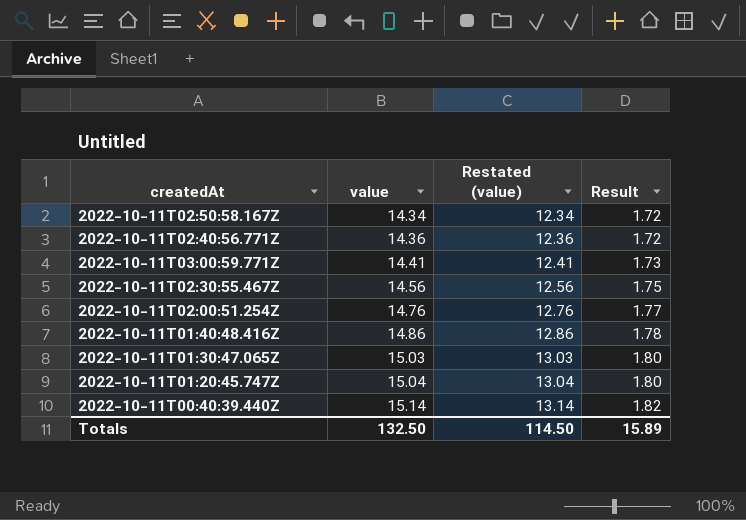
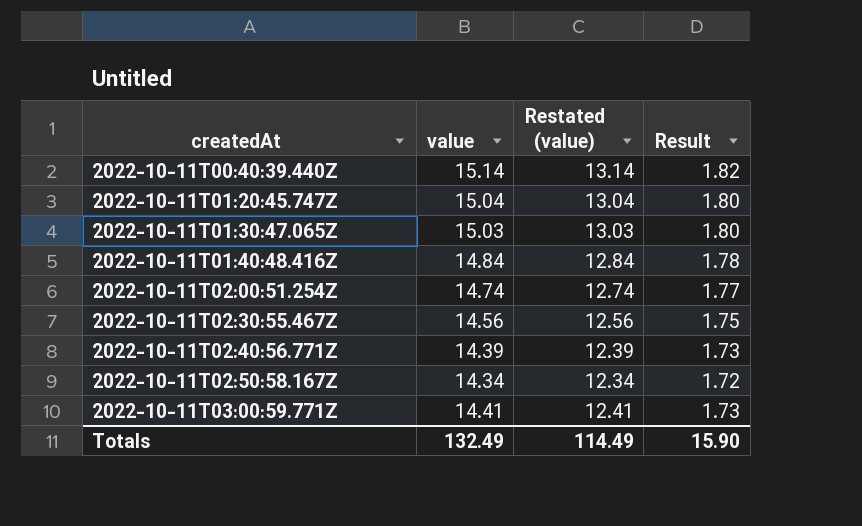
row order: value ascending -> createdAt ascending
2022-10-11T01:40:48.416Z | value: 14.86 -> 14.84
2022-10-11T01:40:48.416Z | Restated (value): 12.86 -> 12.84
2022-10-11T02:00:51.254Z | value: 14.76 -> 14.74
2022-10-11T02:00:51.254Z | Restated (value): 12.76 -> 12.74
2022-10-11T02:40:56.771Z | value: 14.36 -> 14.39
2022-10-11T02:40:56.771Z | Restated (value): 12.36 -> 12.39
2022-10-11T02:40:56.771Z | Result: 1.72 -> 1.73
Totals | value: 132.50 -> 132.49
Totals | Restated (value): 114.50 -> 114.49
Totals | Result: 15.89 -> 15.90

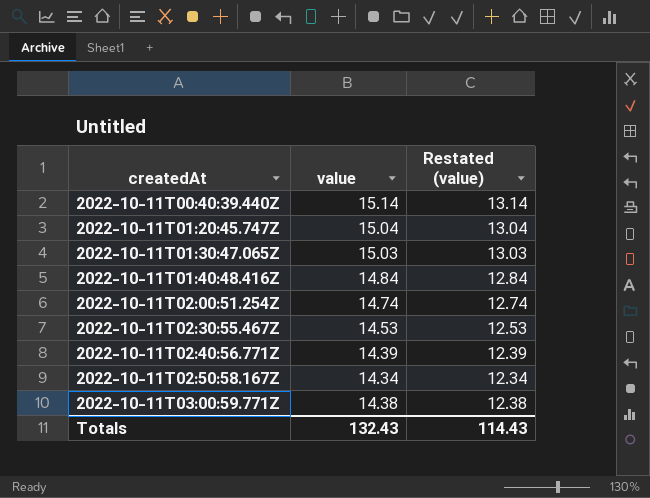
column Result | formula: [value] * 0.12 -> none
2022-10-11T02:30:55.467Z | value: 14.56 -> 14.53
2022-10-11T02:30:55.467Z | Restated (value): 12.56 -> 12.53
2022-10-11T03:00:59.771Z | value: 14.41 -> 14.38
2022-10-11T03:00:59.771Z | Restated (value): 12.41 -> 12.38
Totals | value: 132.49 -> 132.43
Totals | Restated (value): 114.49 -> 114.43

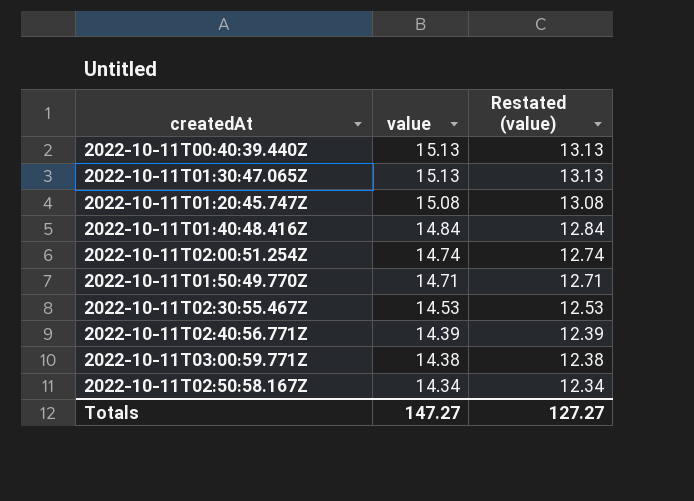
row order: createdAt ascending -> value descending
2022-10-11T00:40:39.440Z | value: 15.14 -> 15.13
2022-10-11T00:40:39.440Z | Restated (value): 13.14 -> 13.13
2022-10-11T01:30:47.065Z | value: 15.03 -> 15.13
2022-10-11T01:30:47.065Z | Restated (value): 13.03 -> 13.13
2022-10-11T01:20:45.747Z | value: 15.04 -> 15.08
2022-10-11T01:20:45.747Z | Restated (value): 13.04 -> 13.08
row 2022-10-11T01:50:49.770Z: none -> 14.71 | 12.71
Totals | value: 132.43 -> 147.27
Totals | Restated (value): 114.43 -> 127.27

